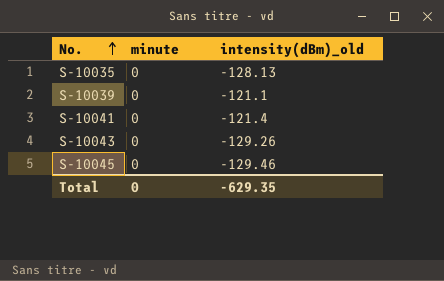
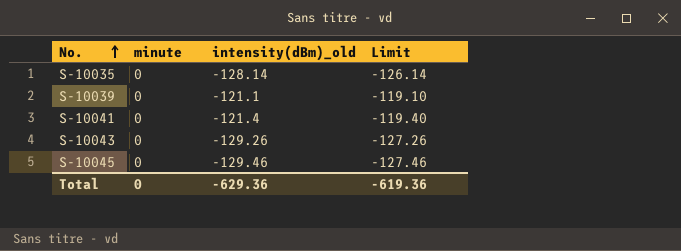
column Limit | formula: none -> [intensity(dBm)_old] + 2
S-10035 | intensity(dBm)_old: -128.13 -> -128.14
Total | intensity(dBm)_old: -629.35 -> -629.36

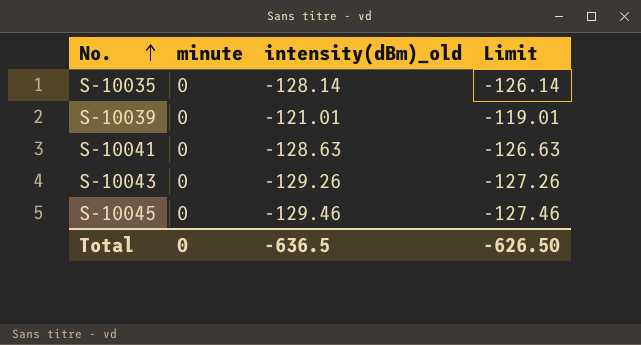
S-10039 | intensity(dBm)_old: -121.1 -> -121.01
S-10039 | Limit: -119.10 -> -119.01
S-10041 | intensity(dBm)_old: -121.4 -> -128.63
S-10041 | Limit: -119.40 -> -126.63
Total | intensity(dBm)_old: -629.36 -> -636.5
Total | Limit: -619.36 -> -626.50

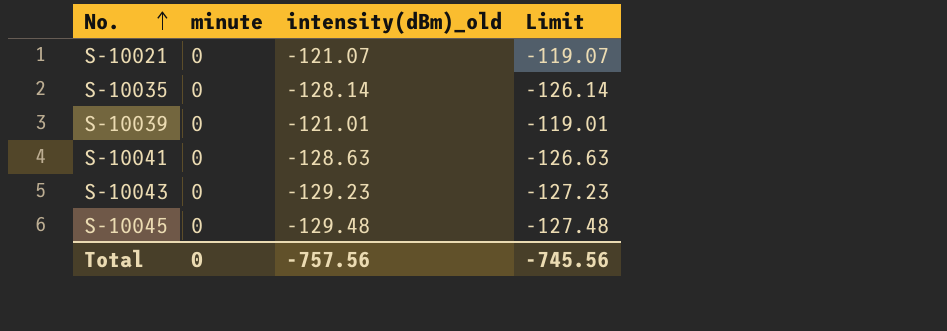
row S-10021: none -> 0 | -121.07 | -119.07
S-10043 | intensity(dBm)_old: -129.26 -> -129.23
S-10043 | Limit: -127.26 -> -127.23
S-10045 | intensity(dBm)_old: -129.46 -> -129.48
S-10045 | Limit: -127.46 -> -127.48
Total | intensity(dBm)_old: -636.5 -> -757.56
Total | Limit: -626.50 -> -745.56

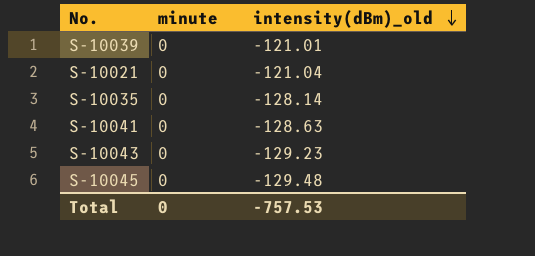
row order: No. ascending -> intensity(dBm)_old descending
column Limit | formula: [intensity(dBm)_old] + 2 -> none
S-10021 | intensity(dBm)_old: -121.07 -> -121.04
Total | intensity(dBm)_old: -757.56 -> -757.53

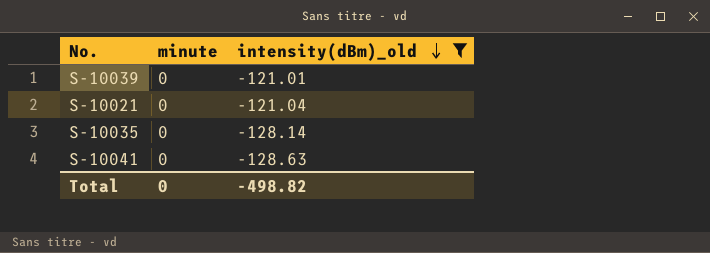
filter: none -> intensity(dBm)_old >= -128.63
Total | intensity(dBm)_old: -757.53 -> -498.82

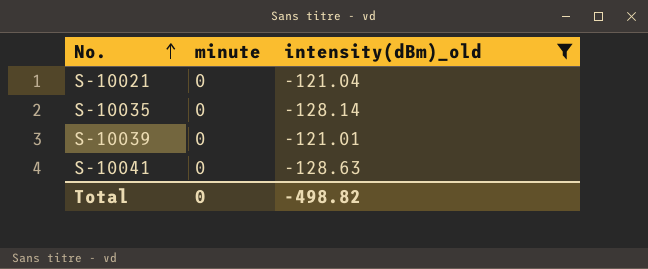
row order: intensity(dBm)_old descending -> No. ascending

